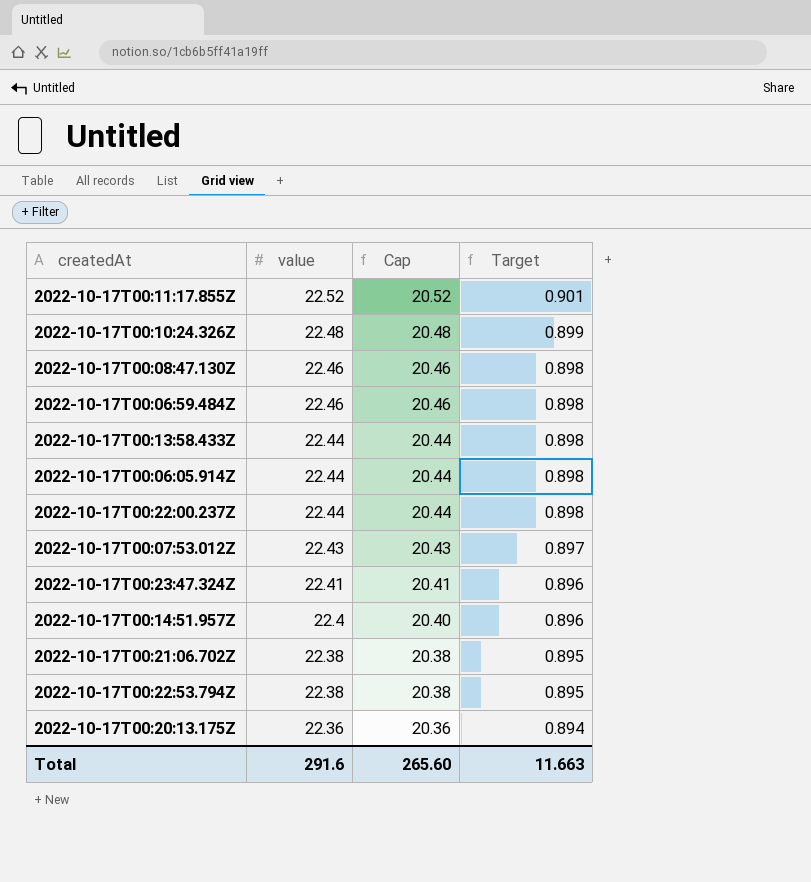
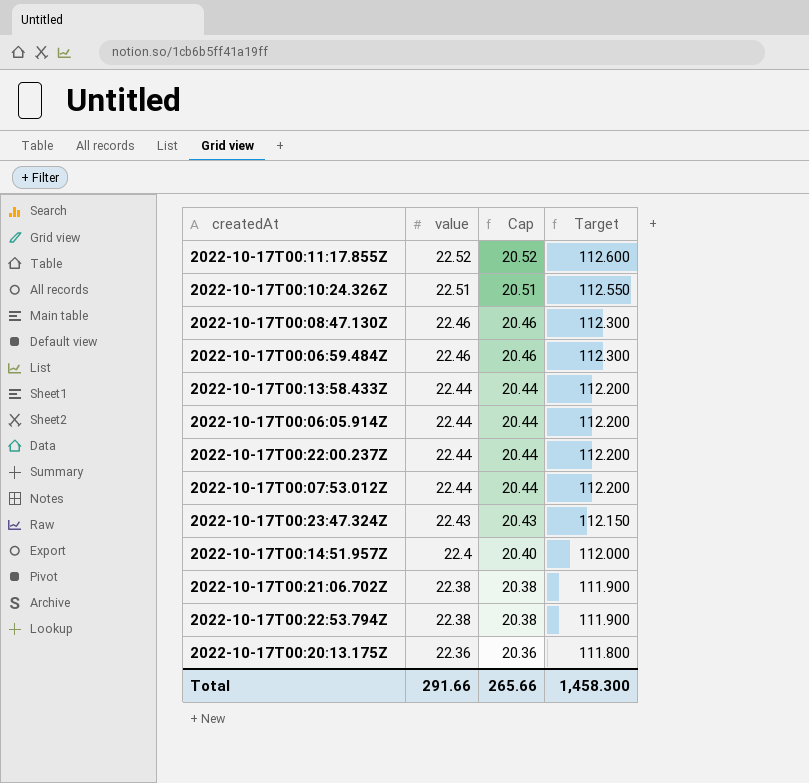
column Target | formula: [value] * 0.04 -> [value] * 5
2022-10-17T00:10:24.326Z | value: 22.48 -> 22.51
2022-10-17T00:10:24.326Z | Cap: 20.48 -> 20.51
2022-10-17T00:07:53.012Z | value: 22.43 -> 22.44
2022-10-17T00:07:53.012Z | Cap: 20.43 -> 20.44
2022-10-17T00:23:47.324Z | value: 22.41 -> 22.43
2022-10-17T00:23:47.324Z | Cap: 20.41 -> 20.43
Total | value: 291.6 -> 291.66
Total | Cap: 265.60 -> 265.66
Total | Target: 11.663 -> 1,458.300

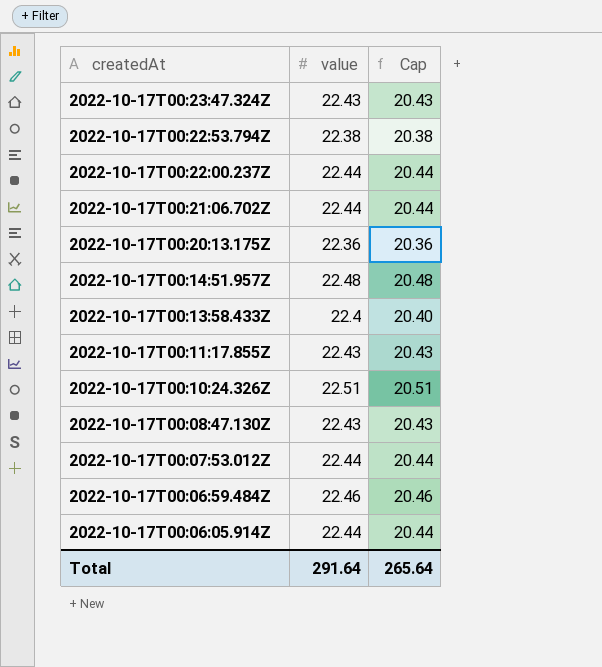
row order: value descending -> createdAt descending
column Target | formula: [value] * 5 -> none
2022-10-17T00:21:06.702Z | value: 22.38 -> 22.44
2022-10-17T00:21:06.702Z | Cap: 20.38 -> 20.44
2022-10-17T00:14:51.957Z | value: 22.4 -> 22.48
2022-10-17T00:14:51.957Z | Cap: 20.40 -> 20.48
2022-10-17T00:13:58.433Z | value: 22.44 -> 22.4
2022-10-17T00:13:58.433Z | Cap: 20.44 -> 20.40
2022-10-17T00:11:17.855Z | value: 22.52 -> 22.43
2022-10-17T00:11:17.855Z | Cap: 20.52 -> 20.43
2022-10-17T00:08:47.130Z | value: 22.46 -> 22.43
2022-10-17T00:08:47.130Z | Cap: 20.46 -> 20.43
Total | value: 291.66 -> 291.64
Total | Cap: 265.66 -> 265.64

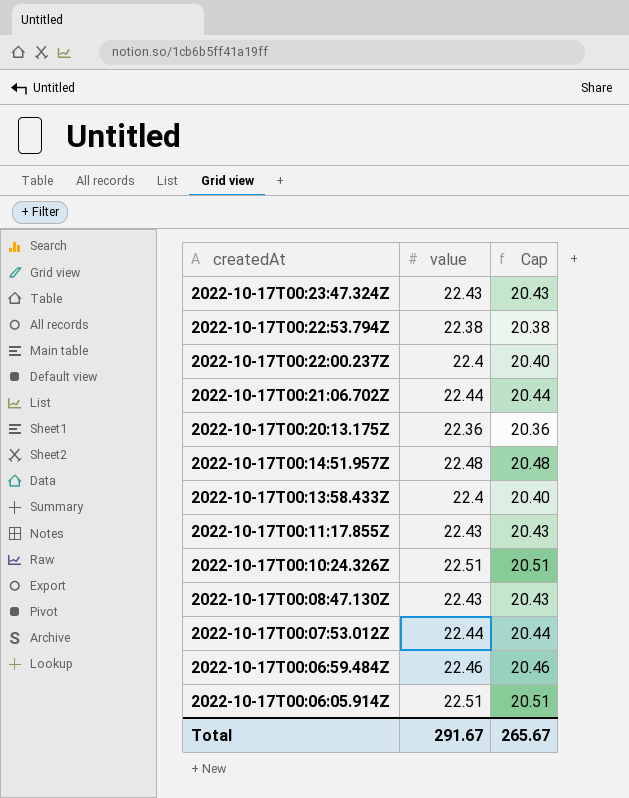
2022-10-17T00:22:00.237Z | value: 22.44 -> 22.4
2022-10-17T00:22:00.237Z | Cap: 20.44 -> 20.40
2022-10-17T00:06:05.914Z | value: 22.44 -> 22.51
2022-10-17T00:06:05.914Z | Cap: 20.44 -> 20.51
Total | value: 291.64 -> 291.67
Total | Cap: 265.64 -> 265.67

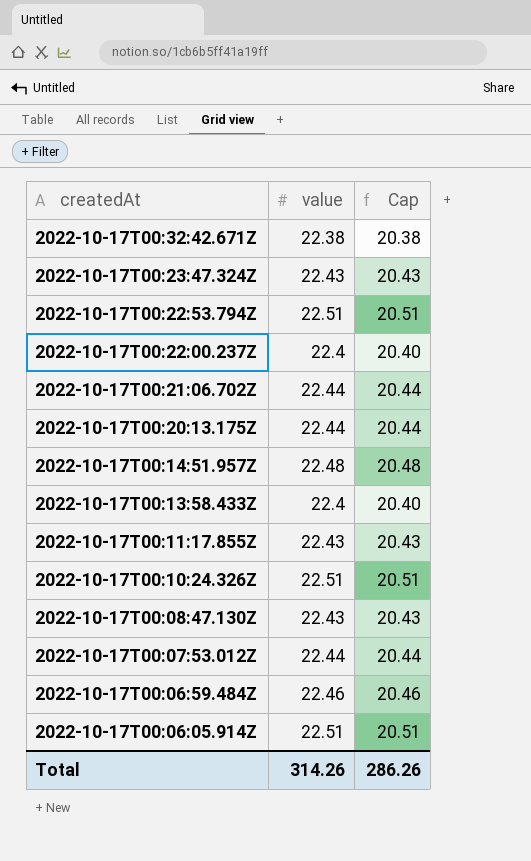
row 2022-10-17T00:32:42.671Z: none -> 22.38 | 20.38
2022-10-17T00:22:53.794Z | value: 22.38 -> 22.51
2022-10-17T00:22:53.794Z | Cap: 20.38 -> 20.51
2022-10-17T00:20:13.175Z | value: 22.36 -> 22.44
2022-10-17T00:20:13.175Z | Cap: 20.36 -> 20.44
Total | value: 291.67 -> 314.26
Total | Cap: 265.67 -> 286.26

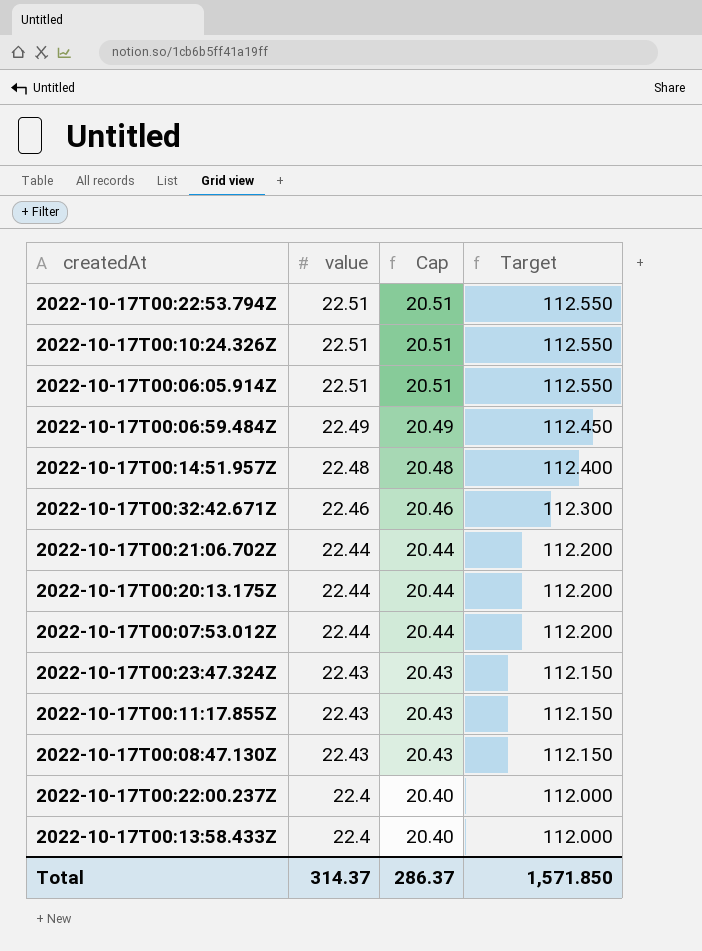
row order: createdAt descending -> value descending
column Target | formula: none -> [value] * 5
2022-10-17T00:06:59.484Z | value: 22.46 -> 22.49
2022-10-17T00:06:59.484Z | Cap: 20.46 -> 20.49
2022-10-17T00:32:42.671Z | value: 22.38 -> 22.46
2022-10-17T00:32:42.671Z | Cap: 20.38 -> 20.46
Total | value: 314.26 -> 314.37
Total | Cap: 286.26 -> 286.37

